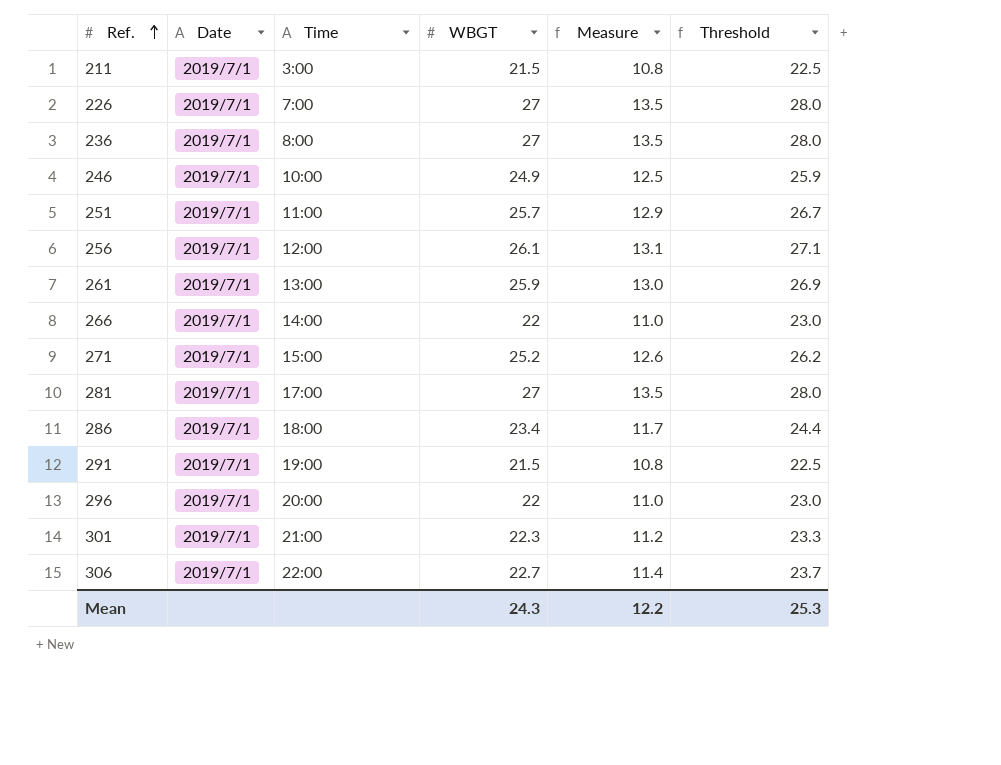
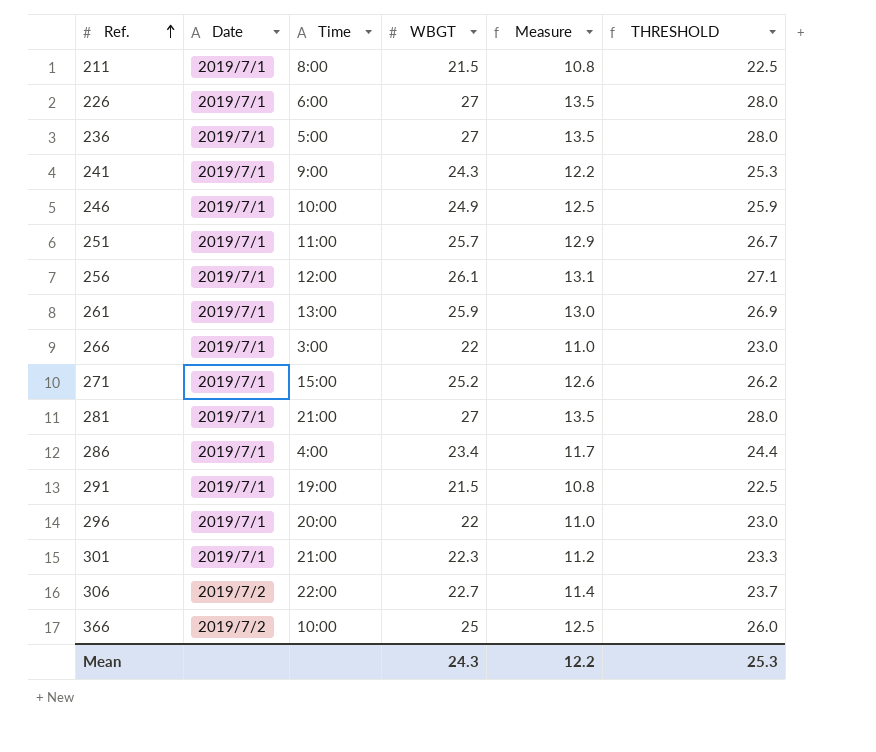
column name: Threshold -> THRESHOLD
211 | Time: 3:00 -> 8:00
226 | Time: 7:00 -> 6:00
236 | Time: 8:00 -> 5:00
row 241: none -> 2019/7/1 | 9:00 | 24.3 | 12.2 | 25.3
266 | Time: 14:00 -> 3:00
281 | Time: 17:00 -> 21:00
286 | Time: 18:00 -> 4:00
306 | Date: 2019/7/1 -> 2019/7/2
row 366: none -> 2019/7/2 | 10:00 | 25 | 12.5 | 26.0

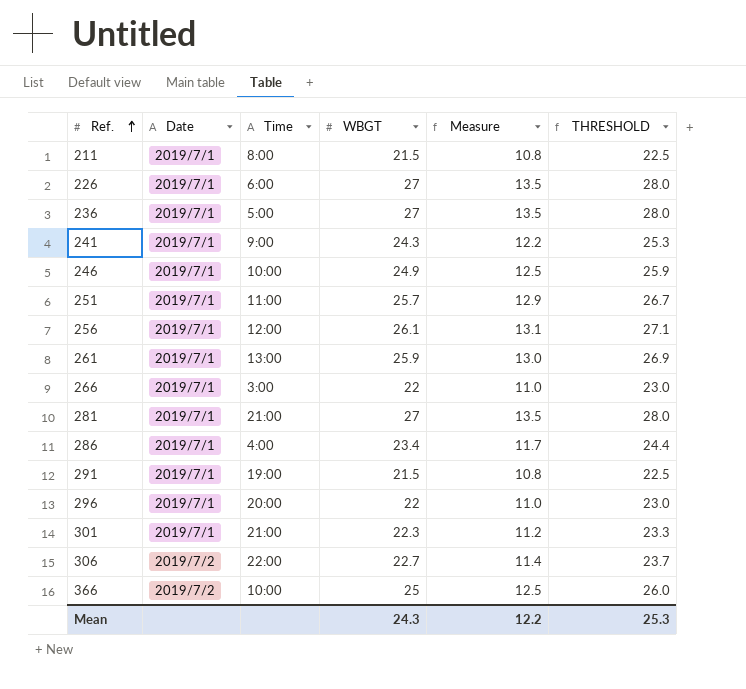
row 271: 2019/7/1 | 15:00 | 25.2 | 12.6 | 26.2 -> none

